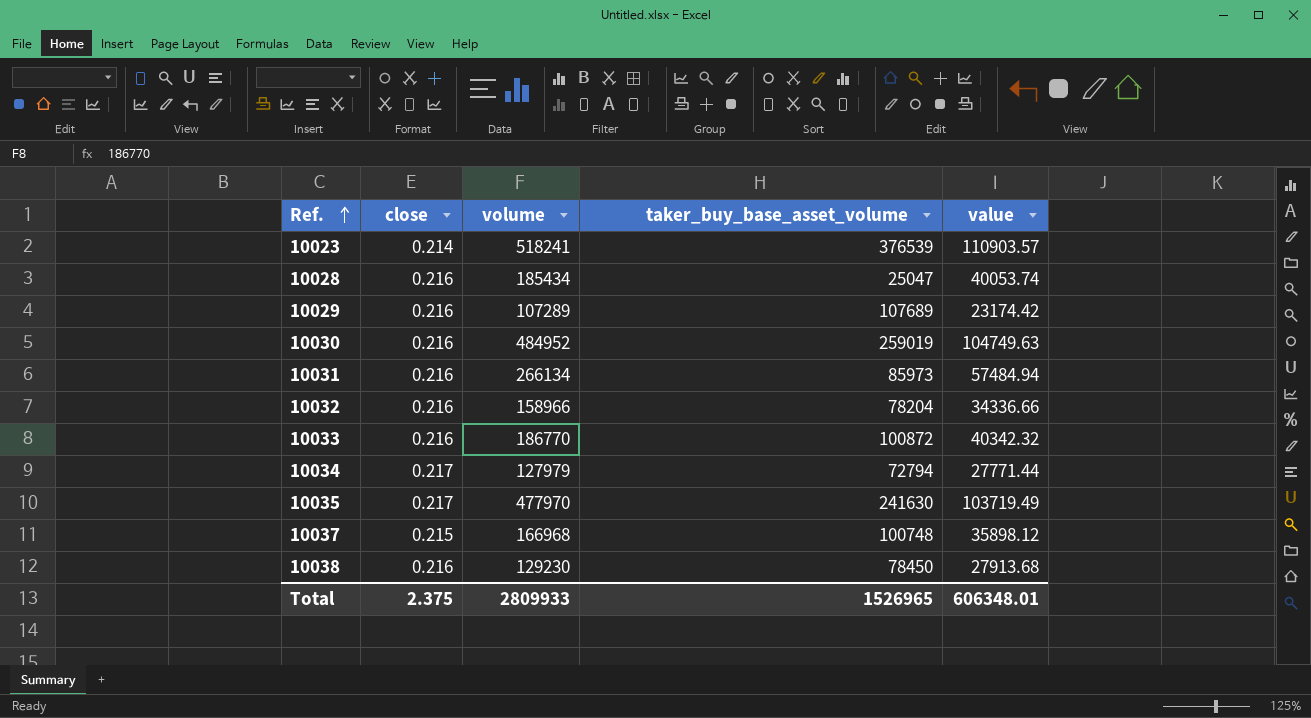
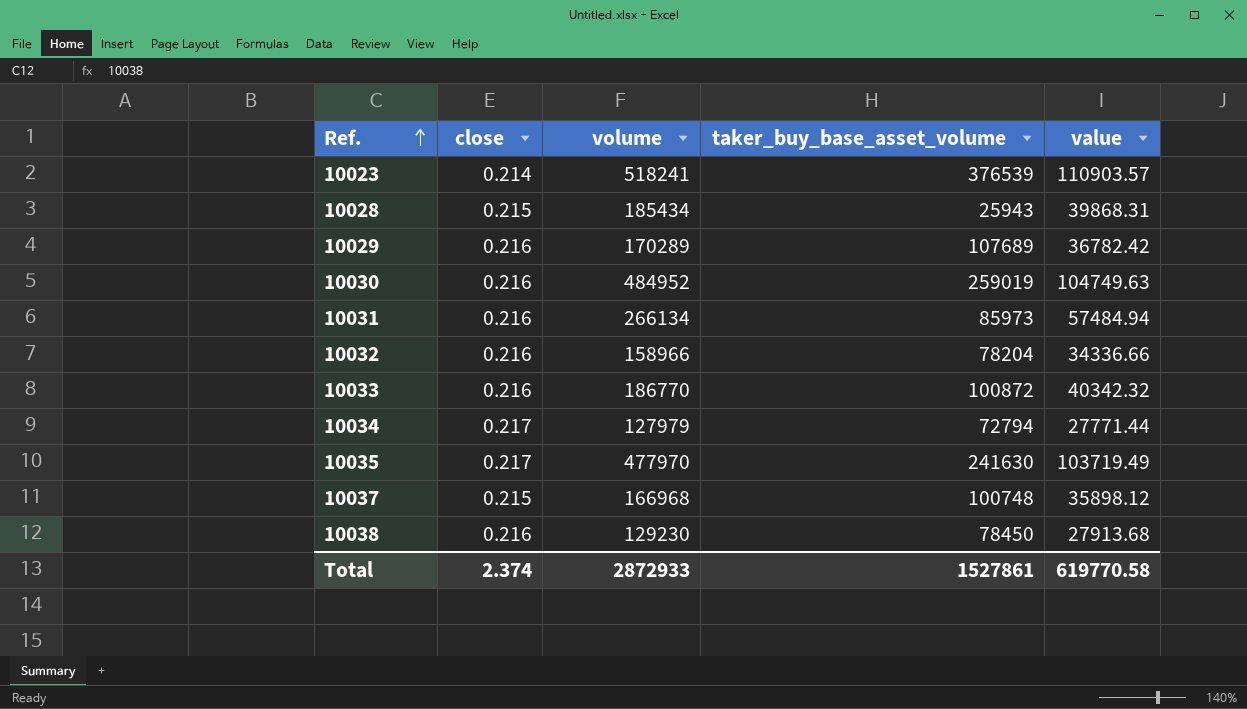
10028 | close: 0.216 -> 0.215
10028 | taker_buy_base_asset_volume: 25047 -> 25943
10028 | value: 40053.74 -> 39868.31
10029 | volume: 107289 -> 170289
10029 | value: 23174.42 -> 36782.42
Total | close: 2.375 -> 2.374
Total | volume: 2809933 -> 2872933
Total | taker_buy_base_asset_volume: 1526965 -> 1527861
Total | value: 606348.01 -> 619770.58

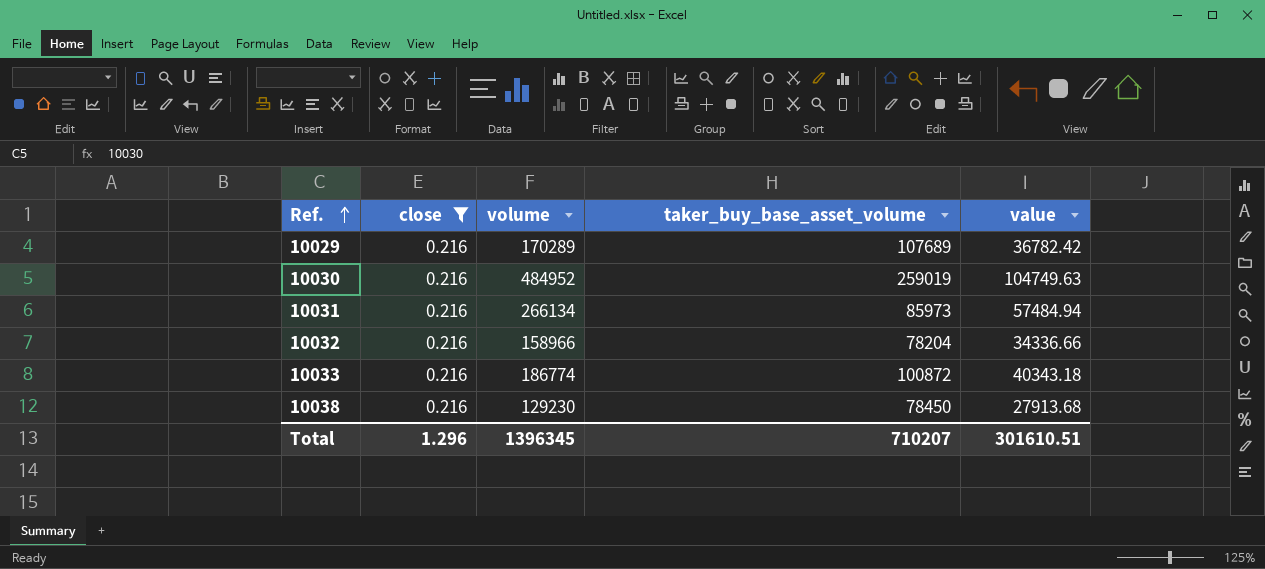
filter: none -> close = 0.216
10033 | volume: 186770 -> 186774
10033 | value: 40342.32 -> 40343.18
Total | close: 2.374 -> 1.296
Total | volume: 2872933 -> 1396345
Total | taker_buy_base_asset_volume: 1527861 -> 710207
Total | value: 619770.58 -> 301610.51

